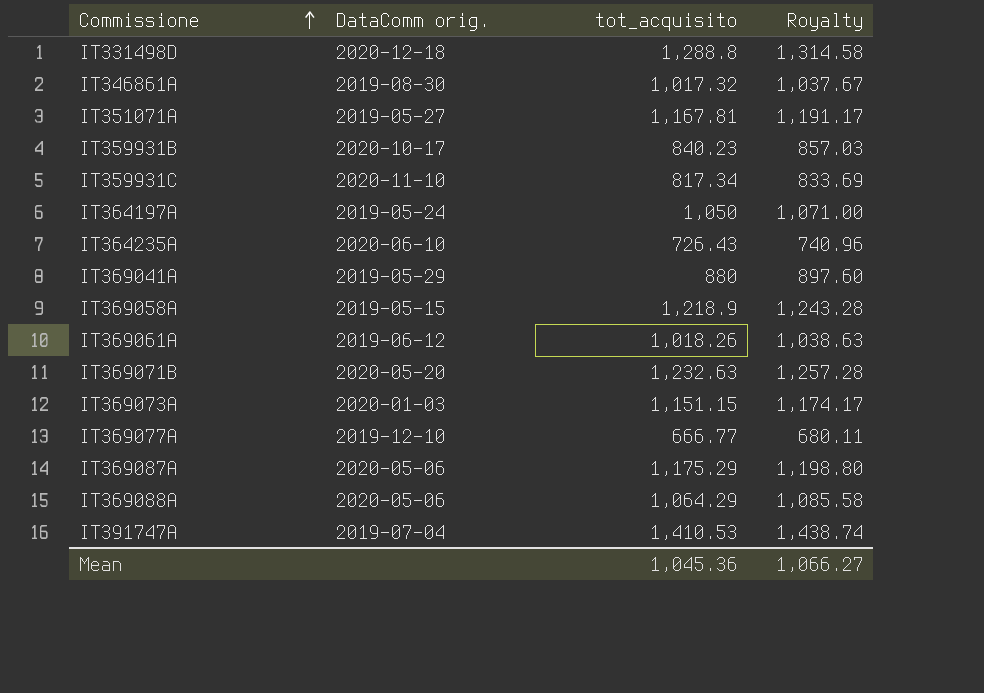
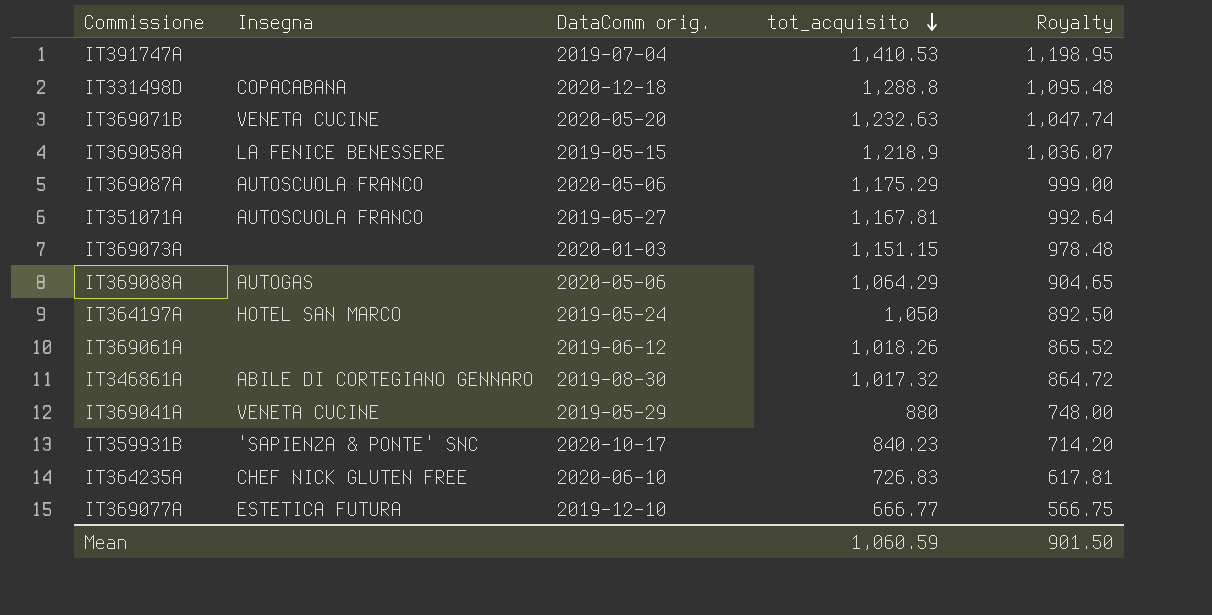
row order: Commissione ascending -> tot_acquisito descending
column Insegna | position: none -> 2
column Royalty | formula: [tot_acquisito] * 1.02 -> [tot_acquisito] * 0.85
row IT359931C: 2020-11-10 | 817.34 | 833.69 -> none
IT364235A | tot_acquisito: 726.43 -> 726.83
Mean | tot_acquisito: 1,045.36 -> 1,060.59
Mean | Royalty: 1,066.27 -> 901.50

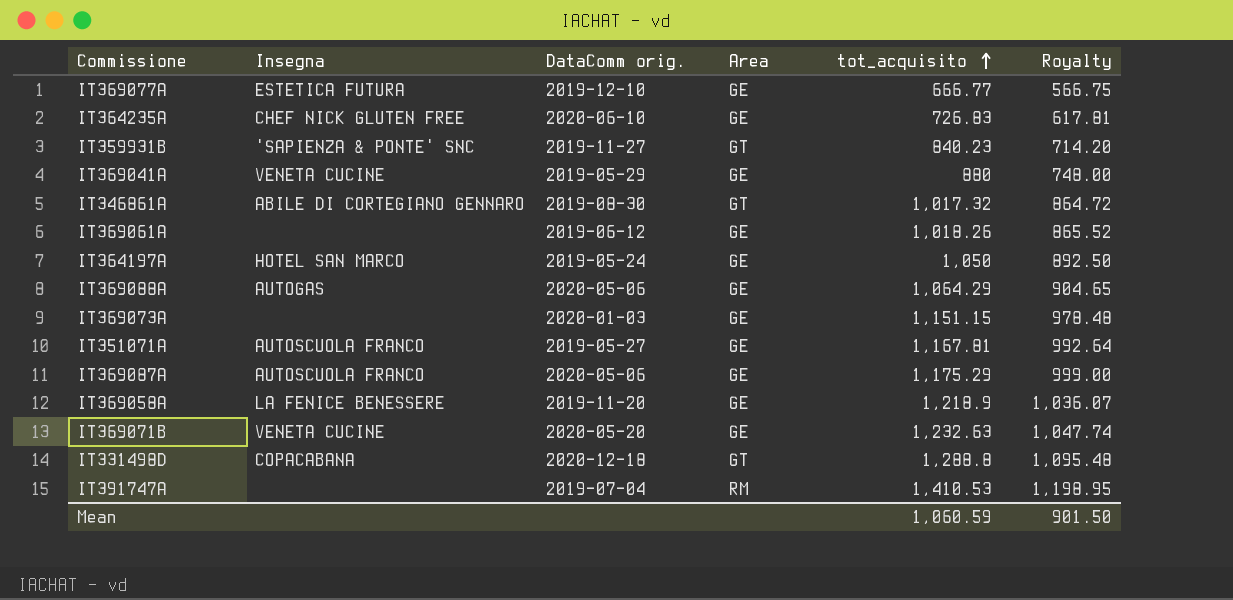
row order: tot_acquisito descending -> tot_acquisito ascending
column Area | position: none -> 4
IT359931B | DataComm orig.: 2020-10-17 -> 2019-11-27
IT369058A | DataComm orig.: 2019-05-15 -> 2019-11-20

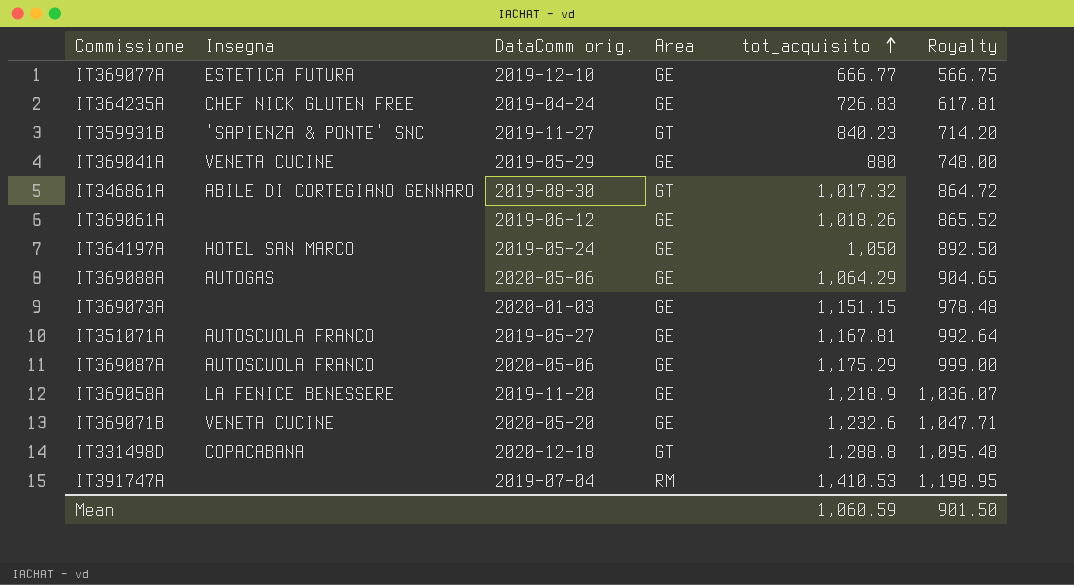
IT364235A | DataComm orig.: 2020-06-10 -> 2019-04-24
IT369071B | tot_acquisito: 1,232.63 -> 1,232.6
IT369071B | Royalty: 1,047.74 -> 1,047.71

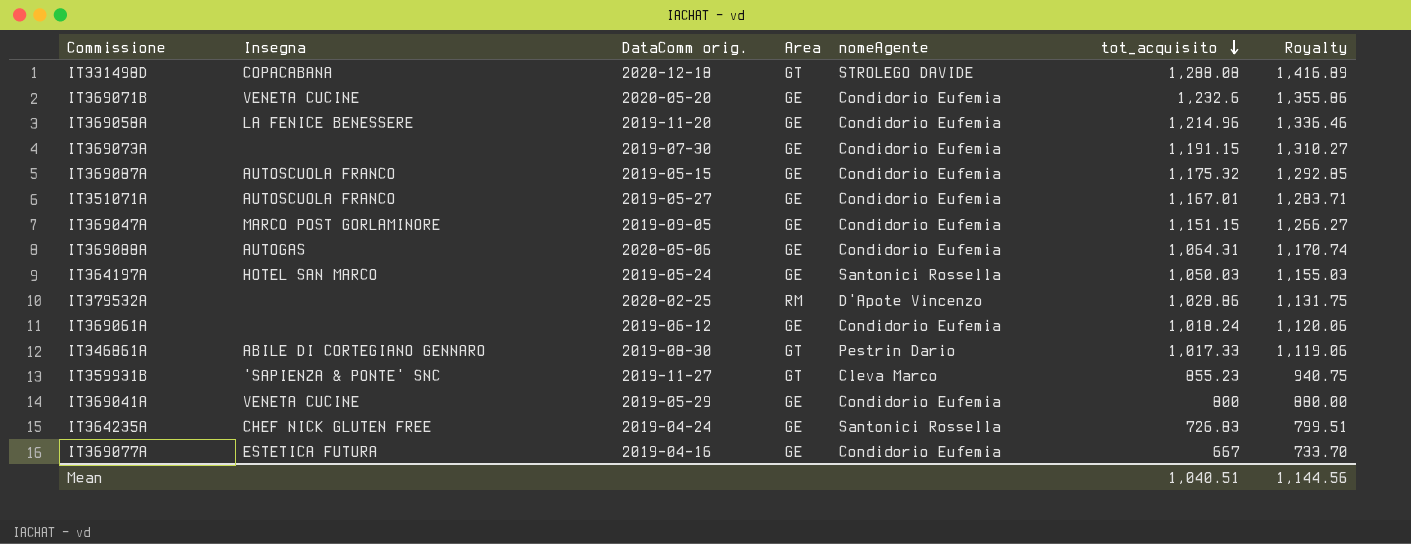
row order: tot_acquisito ascending -> tot_acquisito descending
column nomeAgente | position: none -> 5
column Royalty | formula: [tot_acquisito] * 0.85 -> [tot_acquisito] * 1.1
row IT391747A: none | 2019-07-04 | RM | 1,410.53 | 1,198.95 -> none
IT331498D | tot_acquisito: 1,288.8 -> 1,288.08
IT369058A | tot_acquisito: 1,218.9 -> 1,214.96
IT369073A | DataComm orig.: 2020-01-03 -> 2019-07-30
IT369073A | tot_acquisito: 1,151.15 -> 1,191.15
IT369087A | DataComm orig.: 2020-05-06 -> 2019-05-15
IT369087A | tot_acquisito: 1,175.29 -> 1,175.32
IT351071A | tot_acquisito: 1,167.81 -> 1,167.01
row IT369047A: none -> MARCO POST GORLAMINORE | 2019-09-05 | GE | Condidorio Eufemia | 1,151.15 | 1,266.27
IT369088A | tot_acquisito: 1,064.29 -> 1,064.31
IT364197A | tot_acquisito: 1,050 -> 1,050.03
row IT379532A: none -> none | 2020-02-25 | RM | D'Apote Vincenzo | 1,028.86 | 1,131.75
IT369061A | tot_acquisito: 1,018.26 -> 1,018.24
IT346861A | tot_acquisito: 1,017.32 -> 1,017.33
IT359931B | tot_acquisito: 840.23 -> 855.23
IT369041A | tot_acquisito: 880 -> 800
IT369077A | DataComm orig.: 2019-12-10 -> 2019-04-16
IT369077A | tot_acquisito: 666.77 -> 667
Mean | tot_acquisito: 1,060.59 -> 1,040.51
Mean | Royalty: 901.50 -> 1,144.56

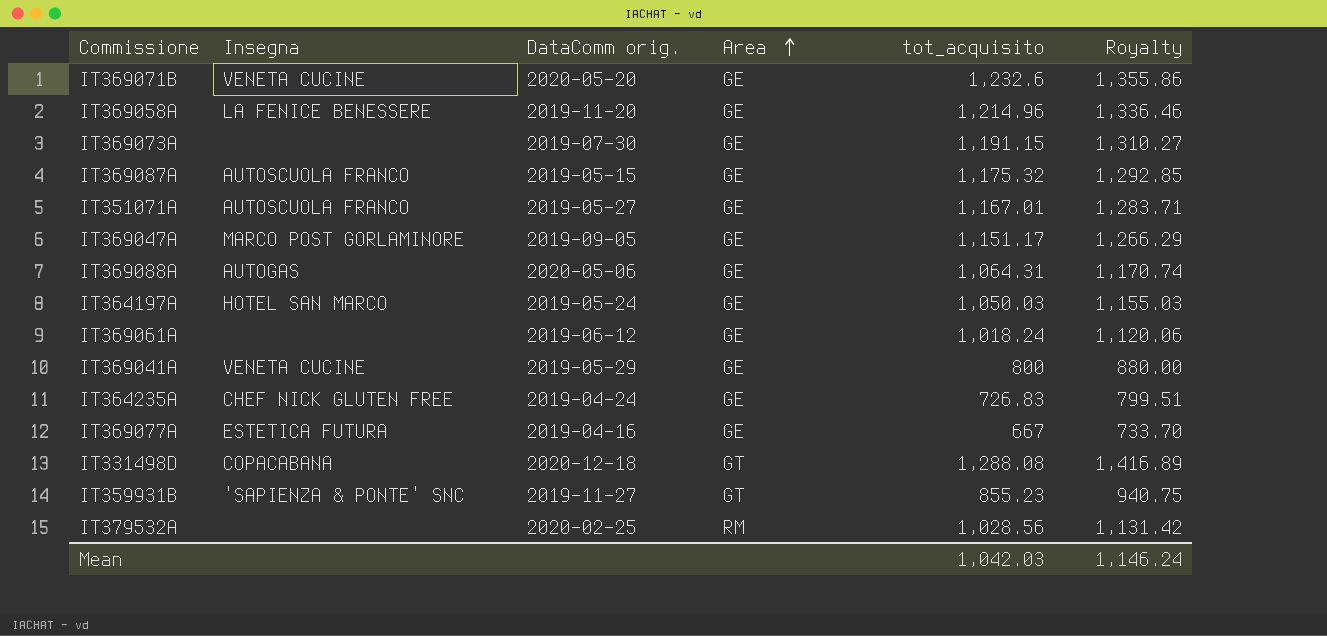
row order: tot_acquisito descending -> Area ascending
column nomeAgente | position: 5 -> none
row IT346861A: ABILE DI CORTEGIANO GENNARO | 2019-08-30 | GT | Pestrin Dario | 1,017.33 | 1,119.06 -> none
IT369047A | tot_acquisito: 1,151.15 -> 1,151.17
IT369047A | Royalty: 1,266.27 -> 1,266.29
IT379532A | tot_acquisito: 1,028.86 -> 1,028.56
IT379532A | Royalty: 1,131.75 -> 1,131.42
Mean | tot_acquisito: 1,040.51 -> 1,042.03
Mean | Royalty: 1,144.56 -> 1,146.24

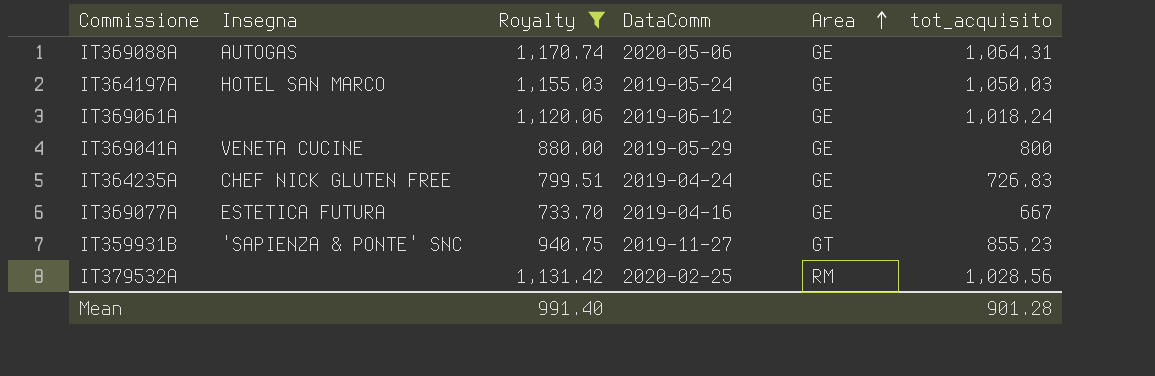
filter: none -> Royalty <= 1,170.74
column Royalty | position: 6 -> 3
column name: DataComm orig. -> DataComm
Mean | Royalty: 1,146.24 -> 991.40
Mean | tot_acquisito: 1,042.03 -> 901.28

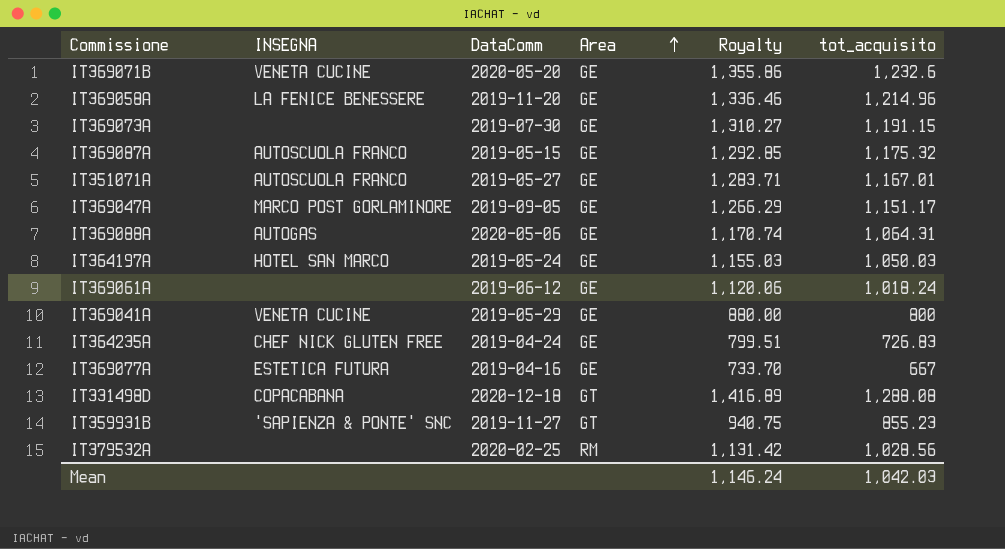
filter: Royalty <= 1,170.74 -> none
column name: Insegna -> INSEGNA
column Royalty | position: 3 -> 5
Mean | Royalty: 991.40 -> 1,146.24
Mean | tot_acquisito: 901.28 -> 1,042.03

